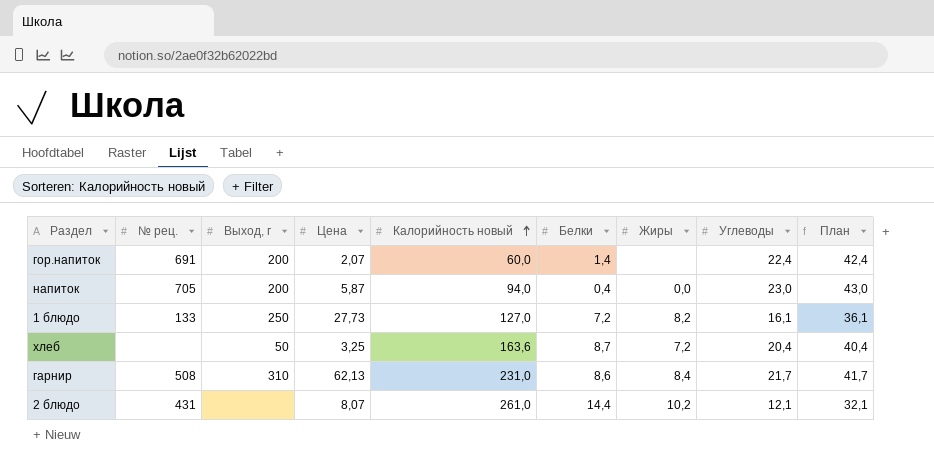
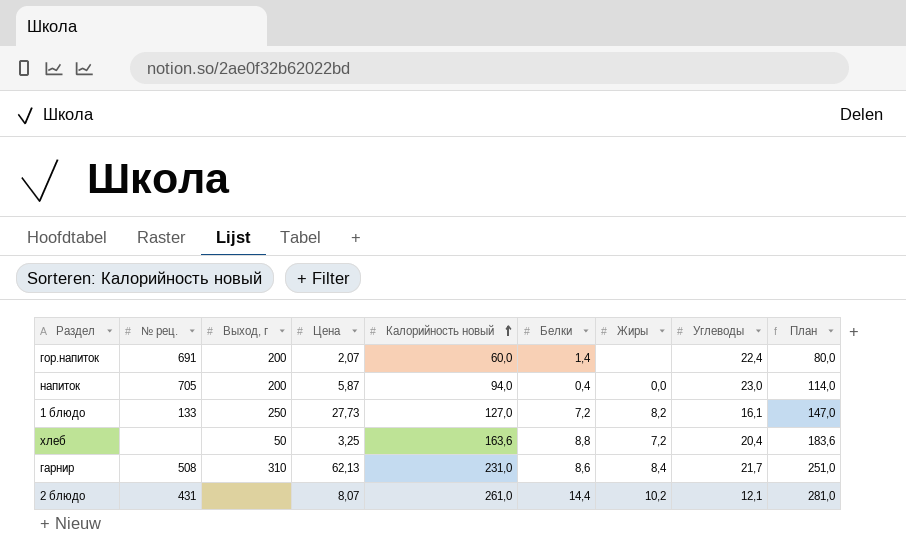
column План | formula: [Углеводы] + 20 -> [Калорийность новый] + 20
хлеб | Белки: 8,7 -> 8,8

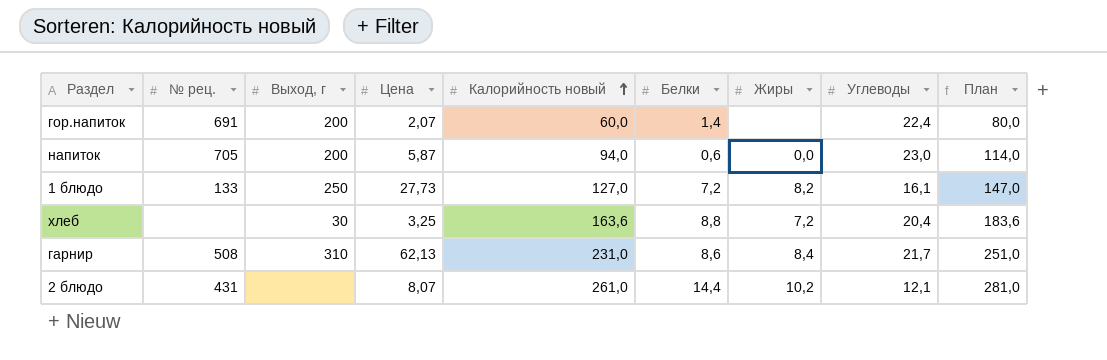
напиток | Белки: 0,4 -> 0,6
хлеб | Выход, г: 50 -> 30

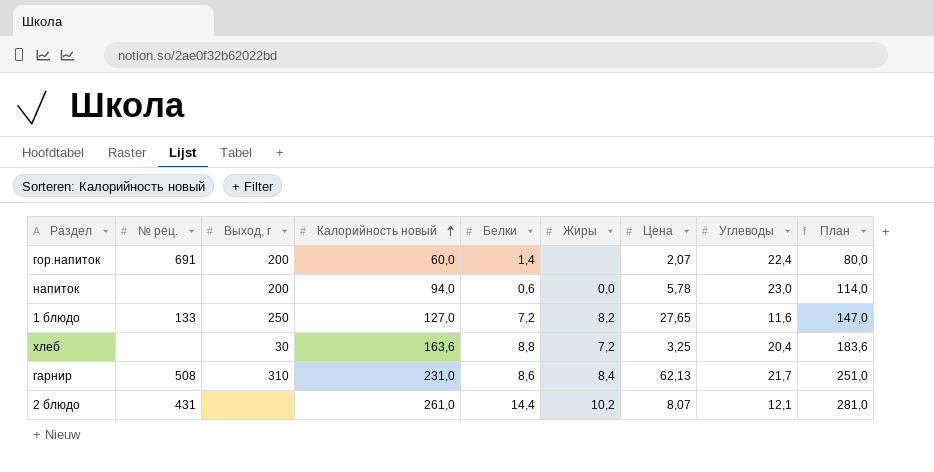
column Цена | position: 4 -> 7
напиток | № рец.: 705 -> none
напиток | Цена: 5,87 -> 5,78
1 блюдо | Цена: 27,73 -> 27,65
1 блюдо | Углеводы: 16,1 -> 11,6

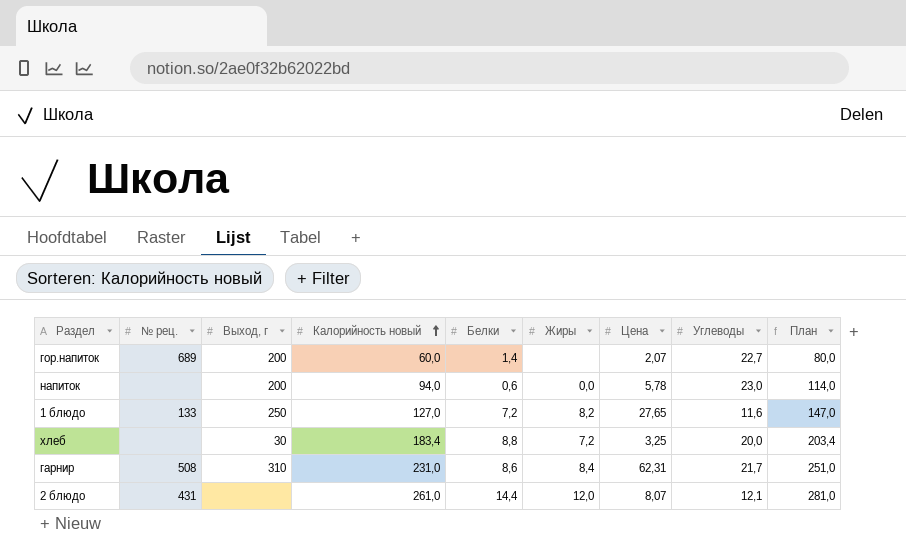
гор.напиток | № рец.: 691 -> 689
гор.напиток | Углеводы: 22,4 -> 22,7
хлеб | Калорийность новый: 163,6 -> 183,4
хлеб | Углеводы: 20,4 -> 20,0
хлеб | План: 183,6 -> 203,4
гарнир | Цена: 62,13 -> 62,31
2 блюдо | Жиры: 10,2 -> 12,0

